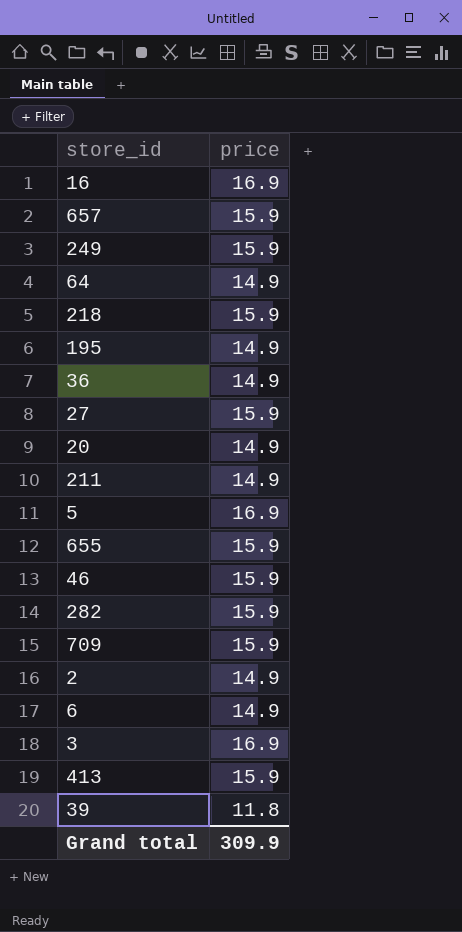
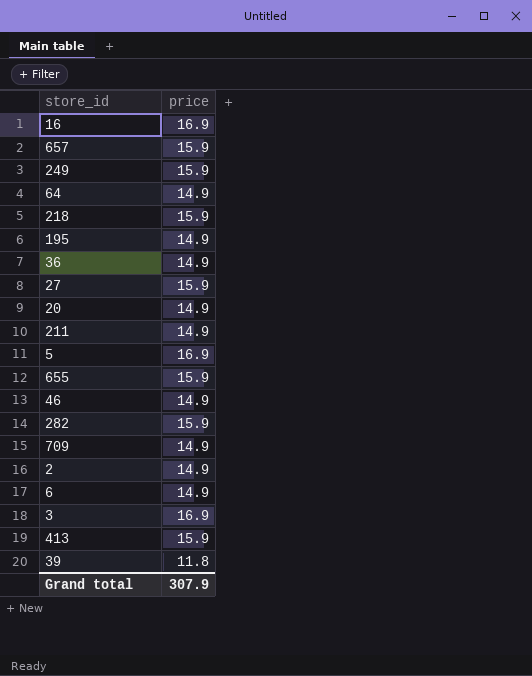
46 | price: 15.9 -> 14.9
709 | price: 15.9 -> 14.9
Grand total | price: 309.9 -> 307.9

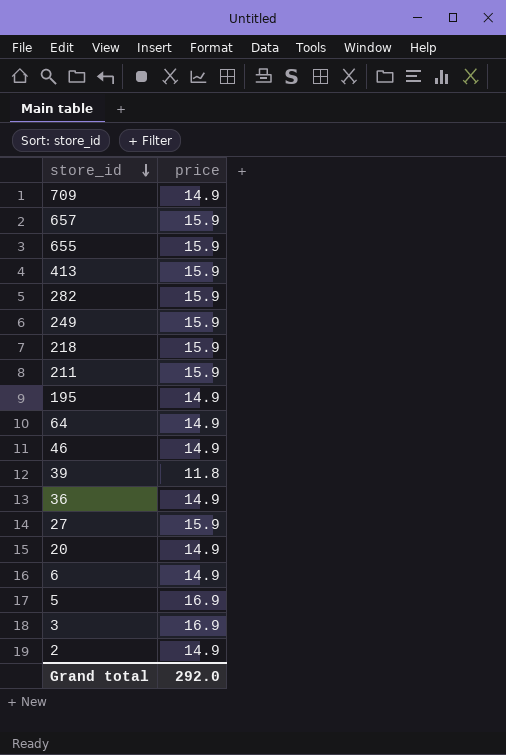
row order: none -> store_id descending
row 16: 16.9 -> none
211 | price: 14.9 -> 15.9
Grand total | price: 307.9 -> 292.0

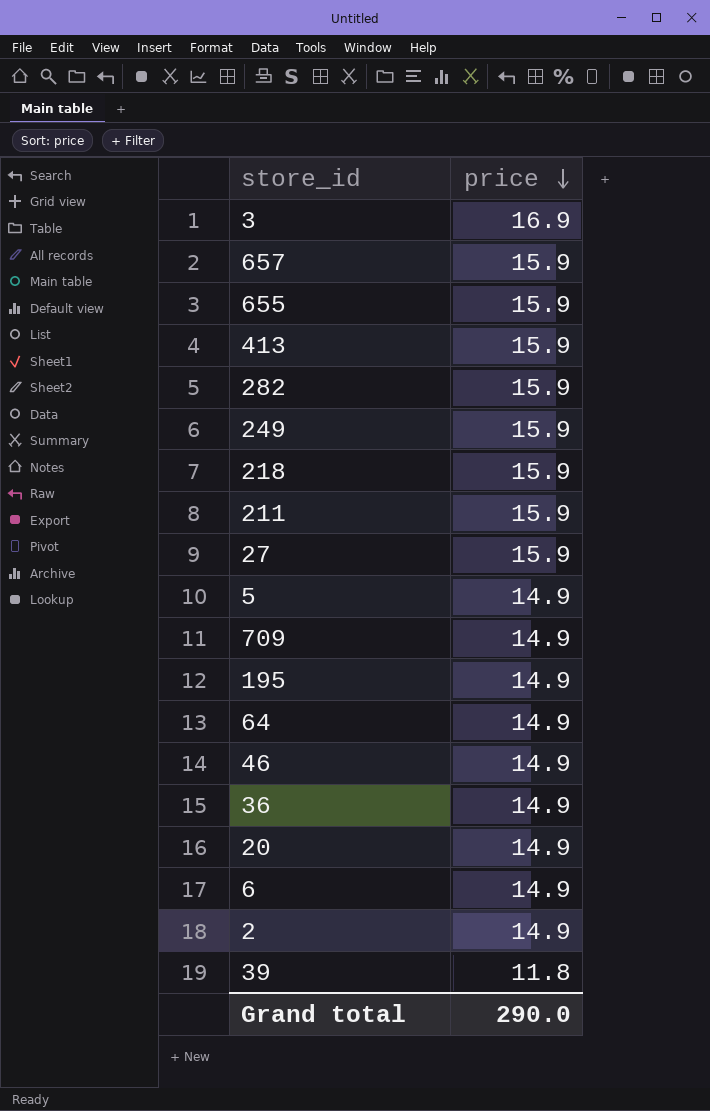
row order: store_id descending -> price descending
5 | price: 16.9 -> 14.9
Grand total | price: 292.0 -> 290.0

